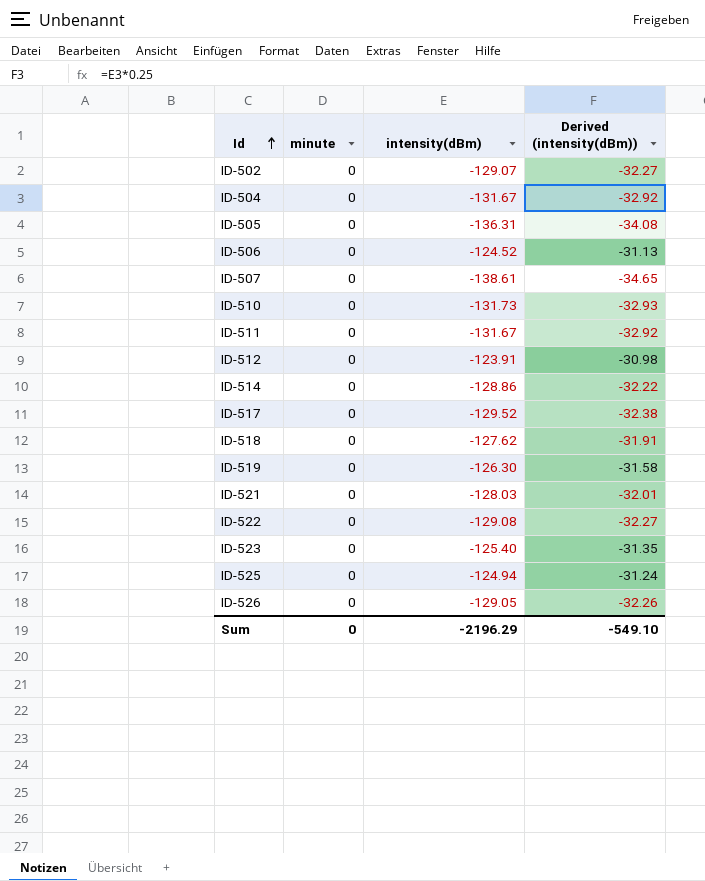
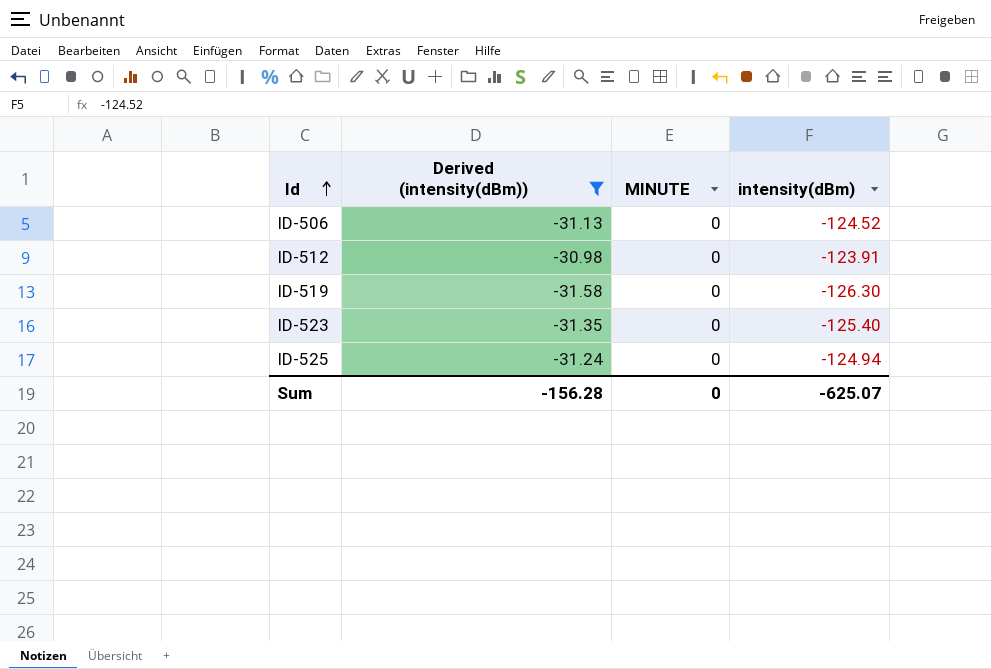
filter: none -> Derived (intensity(dBm)) >= -31.58
column Derived (intensity(dBm)) | position: 4 -> 2
column name: minute -> MINUTE
Sum | Derived (intensity(dBm)): -549.10 -> -156.28
Sum | intensity(dBm): -2196.29 -> -625.07

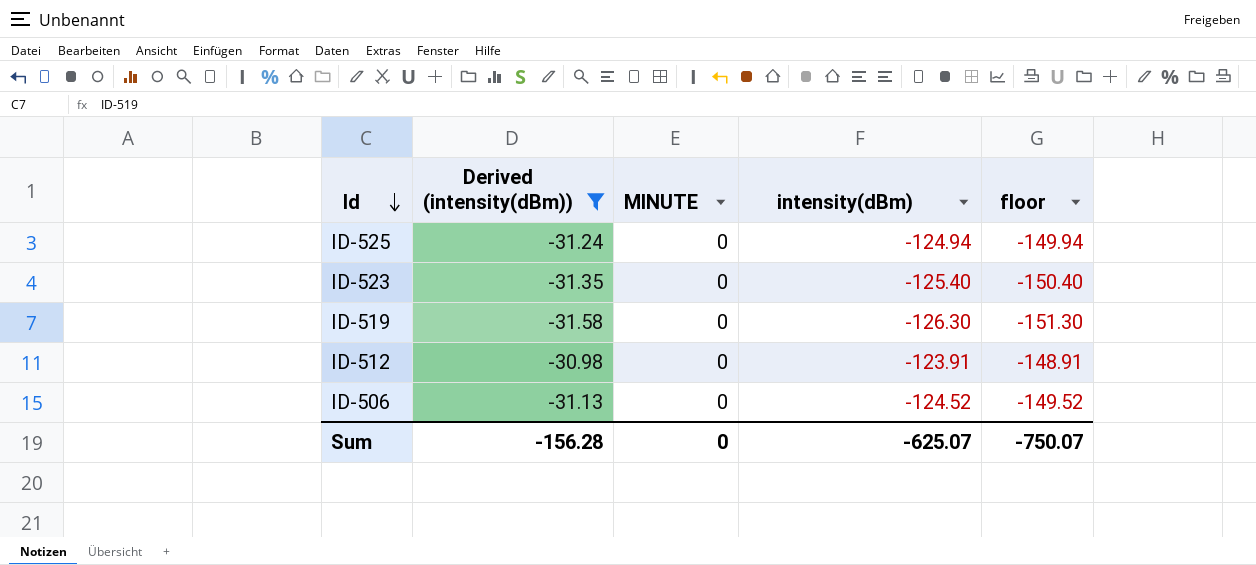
row order: Id ascending -> Id descending
column floor | formula: none -> [intensity(dBm)] - 25

